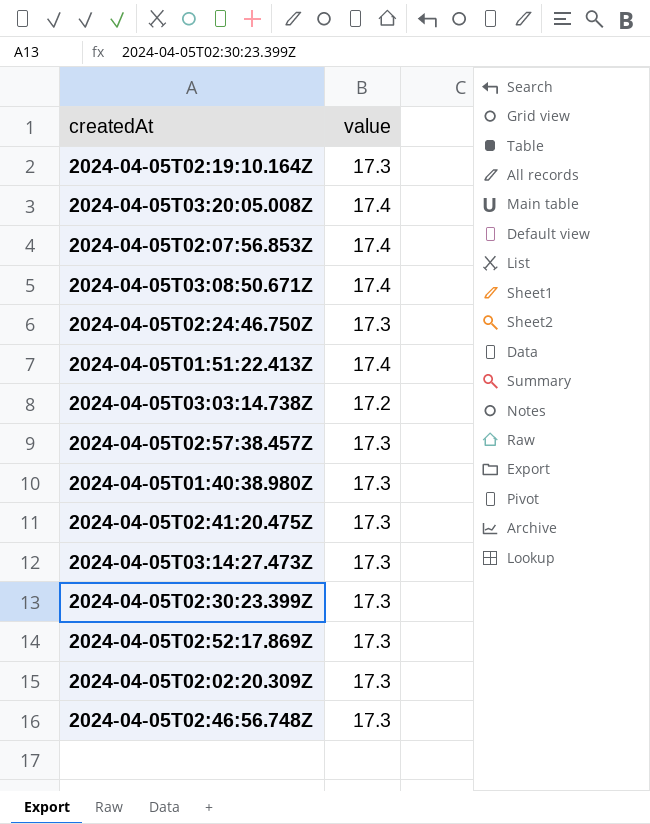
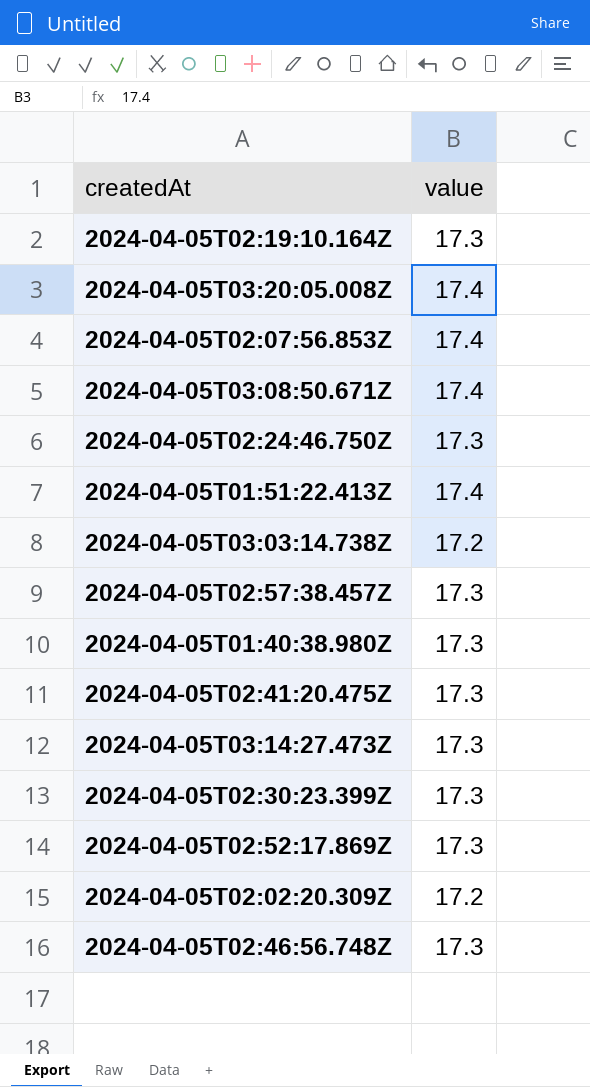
2024-04-05T02:02:20.309Z | value: 17.3 -> 17.2

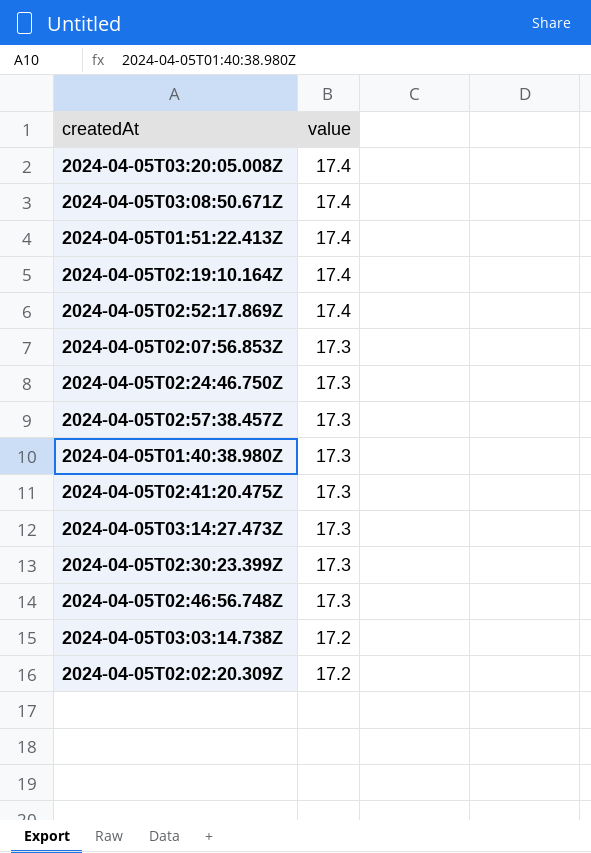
row order: none -> value descending
2024-04-05T02:19:10.164Z | value: 17.3 -> 17.4
2024-04-05T02:52:17.869Z | value: 17.3 -> 17.4
2024-04-05T02:07:56.853Z | value: 17.4 -> 17.3

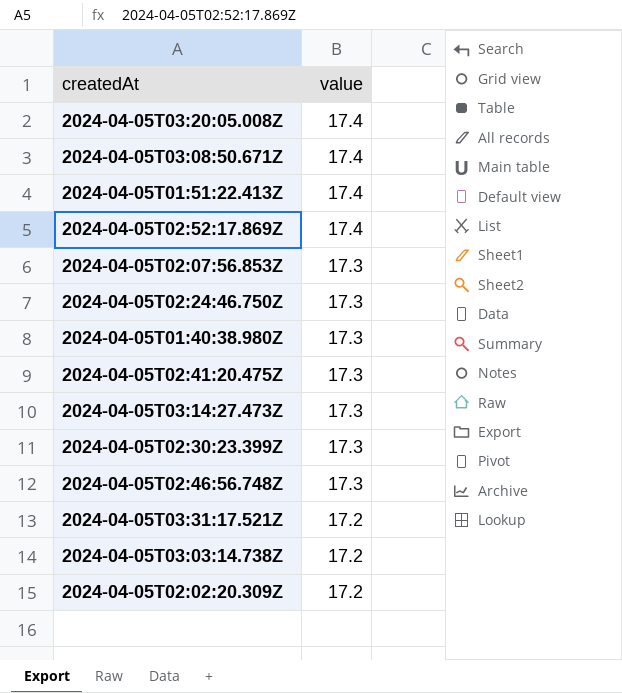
row 2024-04-05T02:19:10.164Z: 17.4 -> none
row 2024-04-05T02:57:38.457Z: 17.3 -> none
row 2024-04-05T03:31:17.521Z: none -> 17.2

